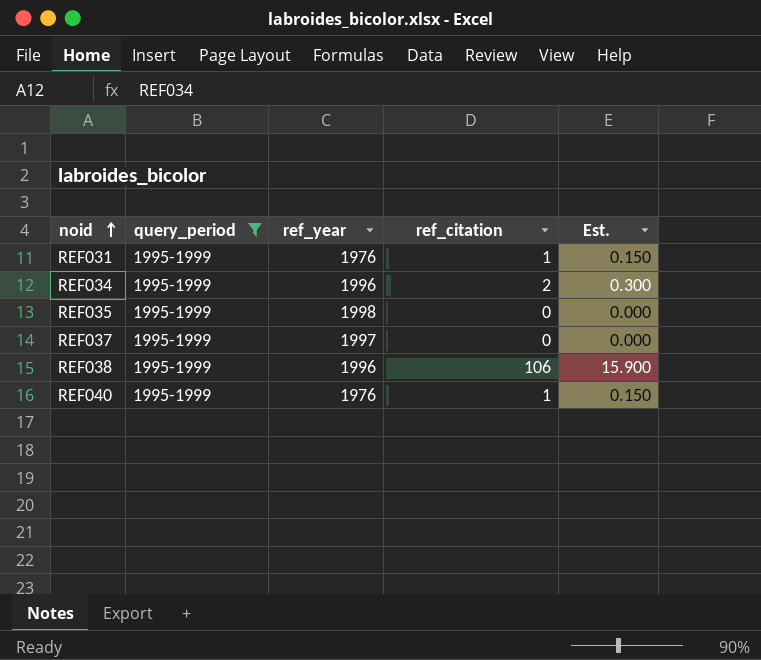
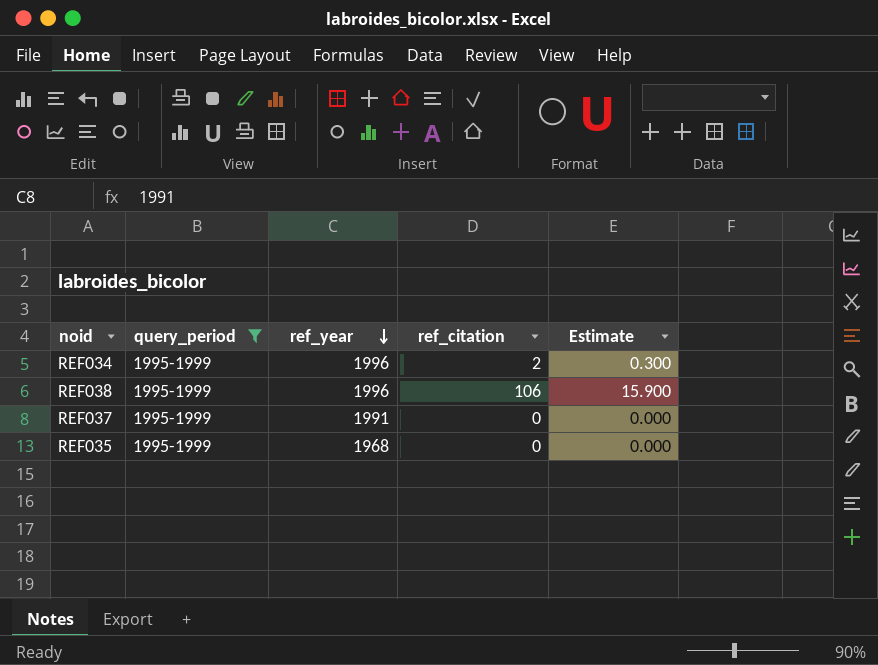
row order: noid ascending -> ref_year descending
column name: Est. -> Estimate
row REF031: 1995-1999 | 1976 | 1 | 0.150 -> none
row REF040: 1995-1999 | 1976 | 1 | 0.150 -> none
REF037 | ref_year: 1997 -> 1991
REF035 | ref_year: 1998 -> 1968

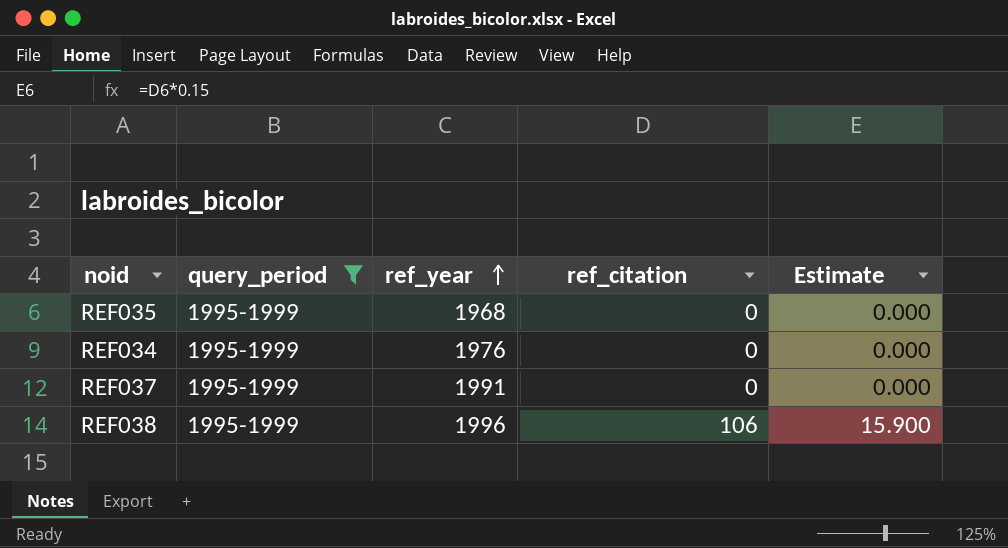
row order: ref_year descending -> ref_year ascending
REF034 | ref_year: 1996 -> 1976
REF034 | ref_citation: 2 -> 0
REF034 | Estimate: 0.300 -> 0.000

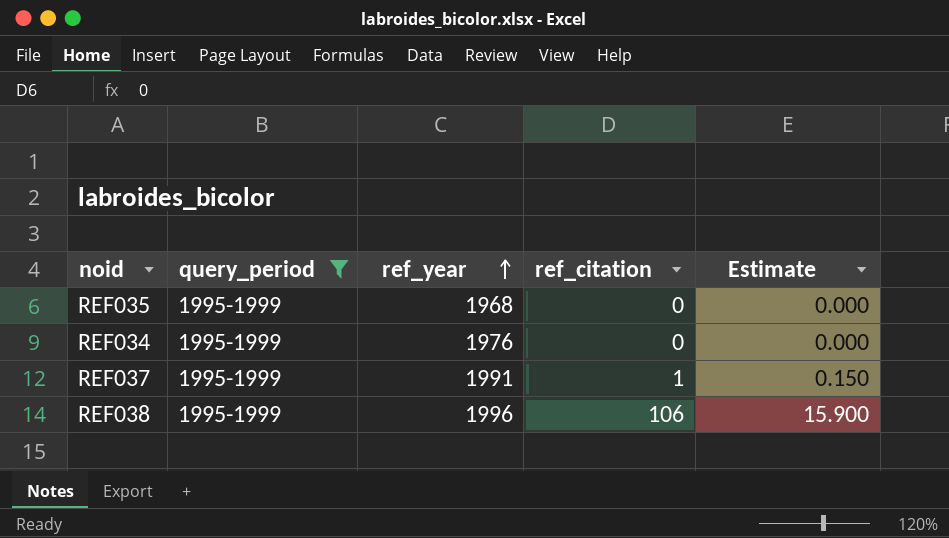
REF037 | ref_citation: 0 -> 1
REF037 | Estimate: 0.000 -> 0.150

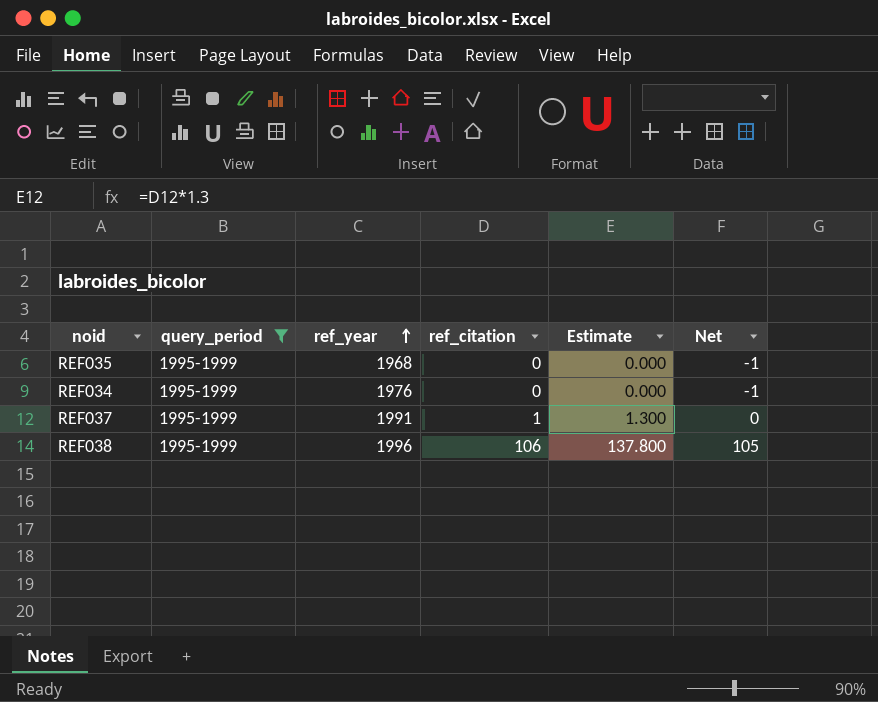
column Estimate | formula: [ref_citation] * 0.15 -> [ref_citation] * 1.3
column Net | formula: none -> [ref_citation] - 1

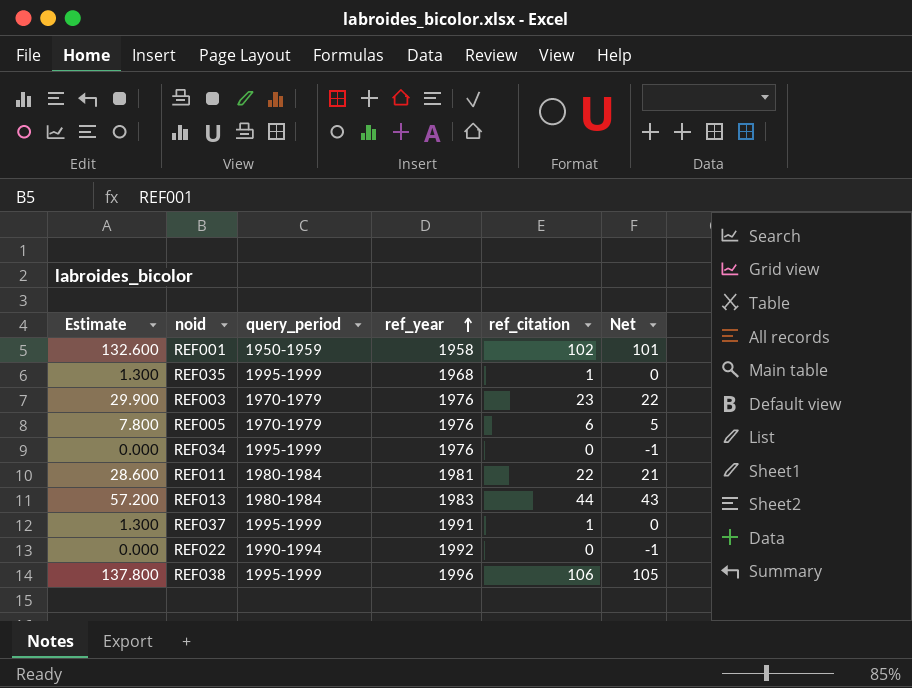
filter: query_period = 1995-1999 -> none
column Estimate | position: 5 -> 1
REF035 | Estimate: 0.000 -> 1.300
REF035 | ref_citation: 0 -> 1
REF035 | Net: -1 -> 0

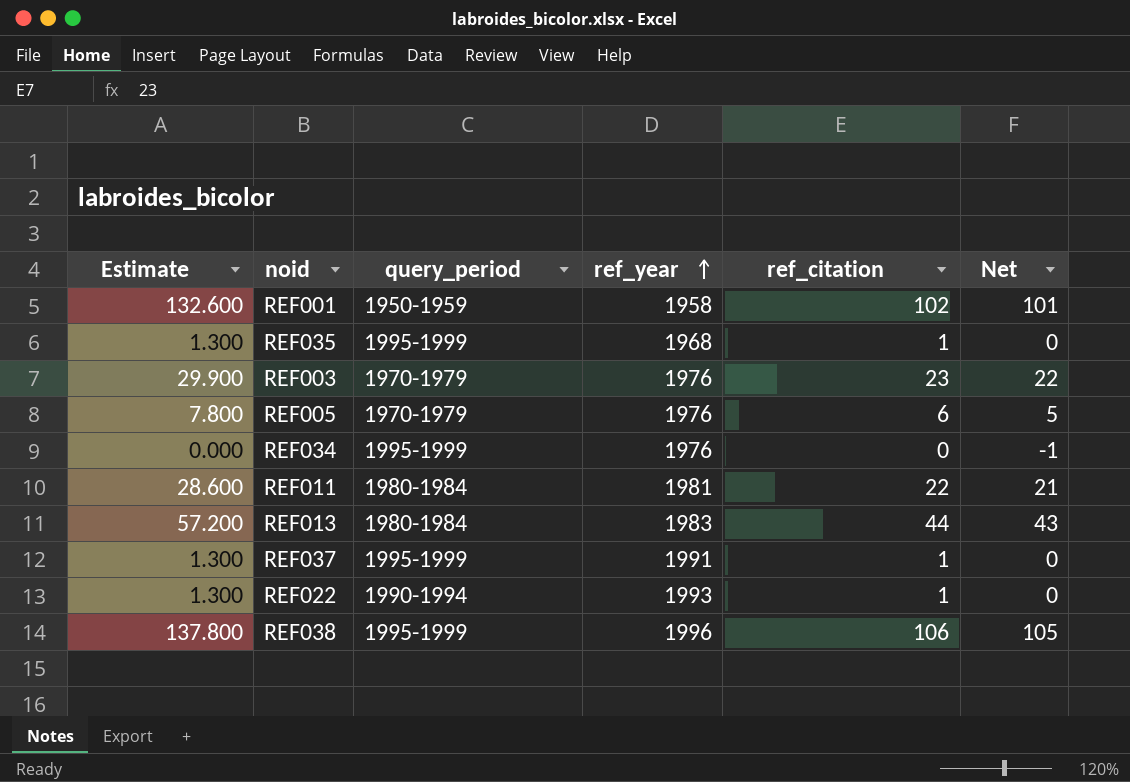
REF022 | Estimate: 0.000 -> 1.300
REF022 | ref_year: 1992 -> 1993
REF022 | ref_citation: 0 -> 1
REF022 | Net: -1 -> 0

